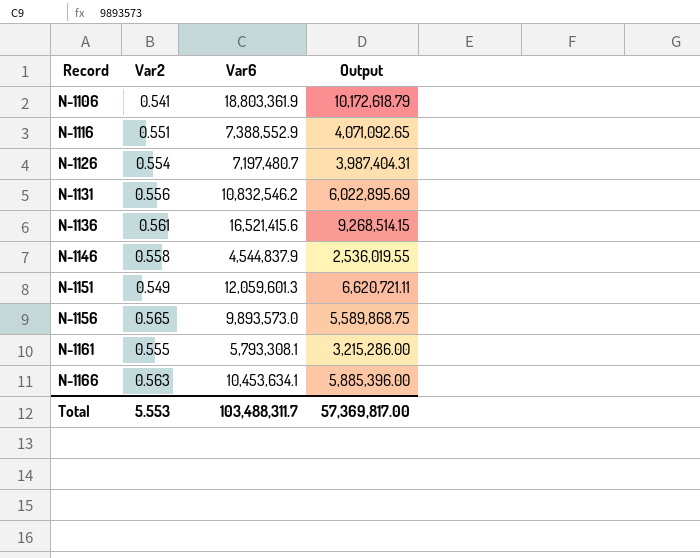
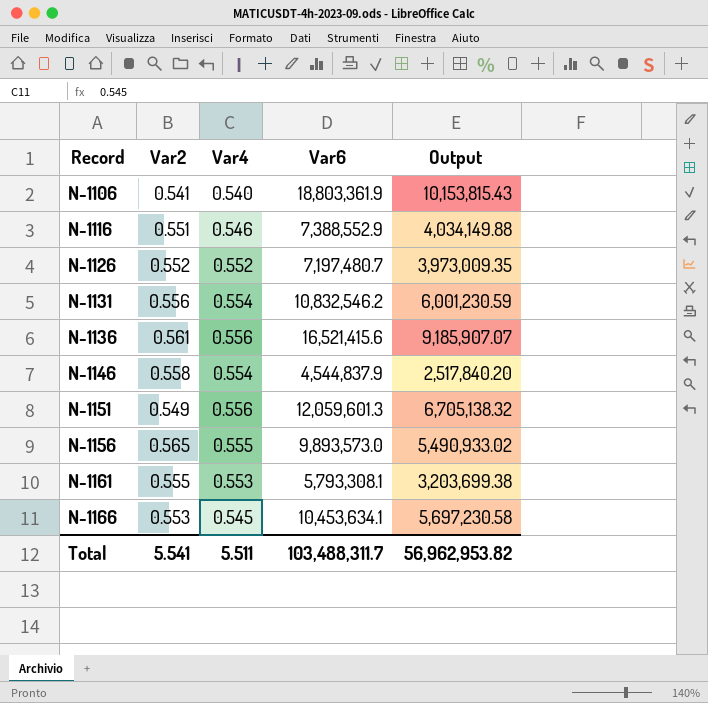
column Var4 | position: none -> 3
column Output | formula: [Var2] * [Var6] -> [Var4] * [Var6]
N-1126 | Var2: 0.554 -> 0.552
N-1166 | Var2: 0.563 -> 0.553
Total | Var2: 5.553 -> 5.541
Total | Output: 57,369,817.00 -> 56,962,953.82

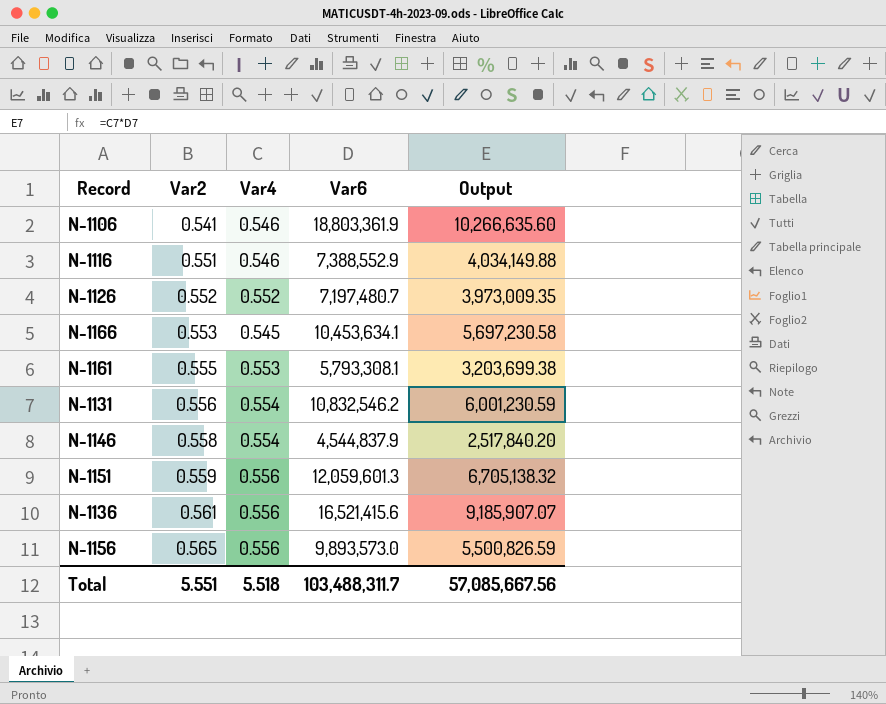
row order: Record ascending -> Var2 ascending
N-1106 | Var4: 0.540 -> 0.546
N-1106 | Output: 10,153,815.43 -> 10,266,635.60
N-1151 | Var2: 0.549 -> 0.559
N-1156 | Var4: 0.555 -> 0.556
N-1156 | Output: 5,490,933.02 -> 5,500,826.59
Total | Var2: 5.541 -> 5.551
Total | Var4: 5.511 -> 5.518
Total | Output: 56,962,953.82 -> 57,085,667.56

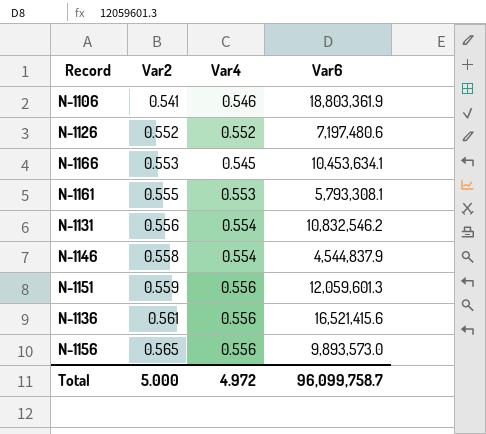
column Output | formula: [Var4] * [Var6] -> none
row N-1116: 0.551 | 0.546 | 7,388,552.9 | 4,034,149.88 -> none
N-1126 | Var6: 7,197,480.7 -> 7,197,480.6
Total | Var2: 5.551 -> 5.000
Total | Var4: 5.518 -> 4.972
Total | Var6: 103,488,311.7 -> 96,099,758.7

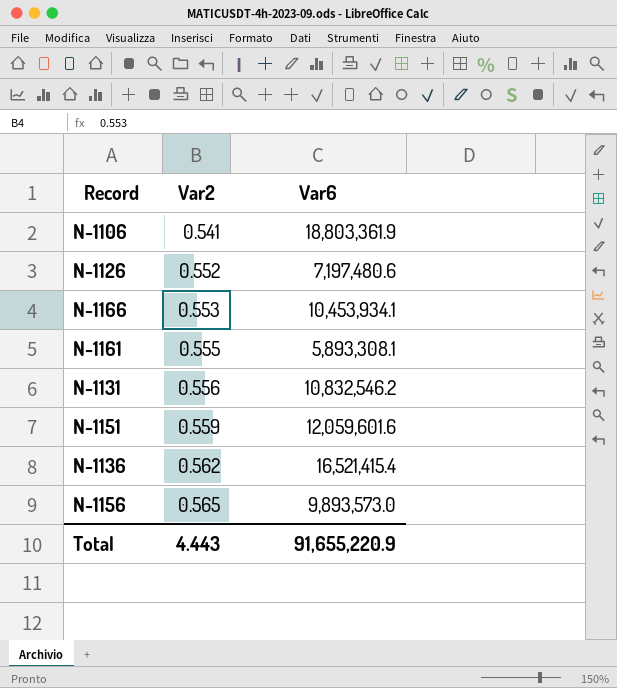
column Var4 | position: 3 -> none
row N-1146: 0.558 | 0.554 | 4,544,837.9 -> none
N-1166 | Var6: 10,453,634.1 -> 10,453,934.1
N-1161 | Var6: 5,793,308.1 -> 5,893,308.1
N-1151 | Var6: 12,059,601.3 -> 12,059,601.6
N-1136 | Var2: 0.561 -> 0.562
N-1136 | Var6: 16,521,415.6 -> 16,521,415.4
Total | Var2: 5.000 -> 4.443
Total | Var6: 96,099,758.7 -> 91,655,220.9

